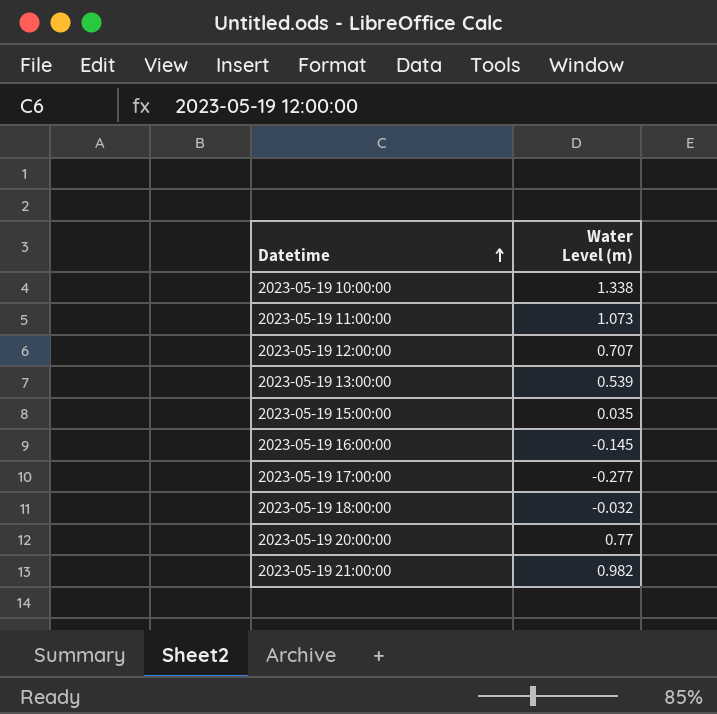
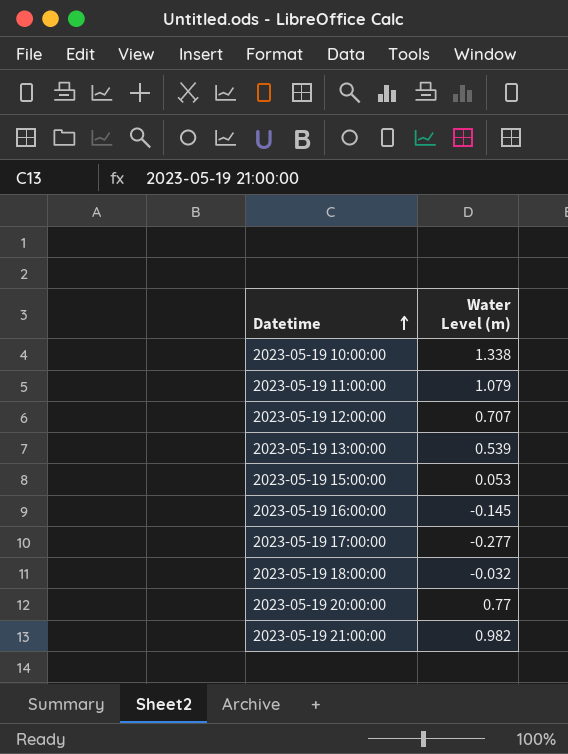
2023-05-19 11:00:00 | Water Level (m): 1.073 -> 1.079
2023-05-19 15:00:00 | Water Level (m): 0.035 -> 0.053

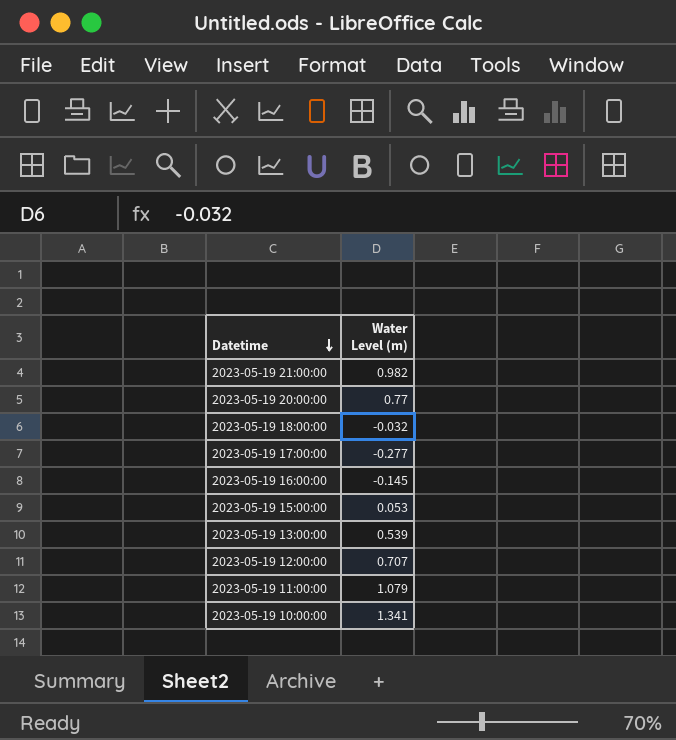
row order: Datetime ascending -> Datetime descending
2023-05-19 10:00:00 | Water Level (m): 1.338 -> 1.341

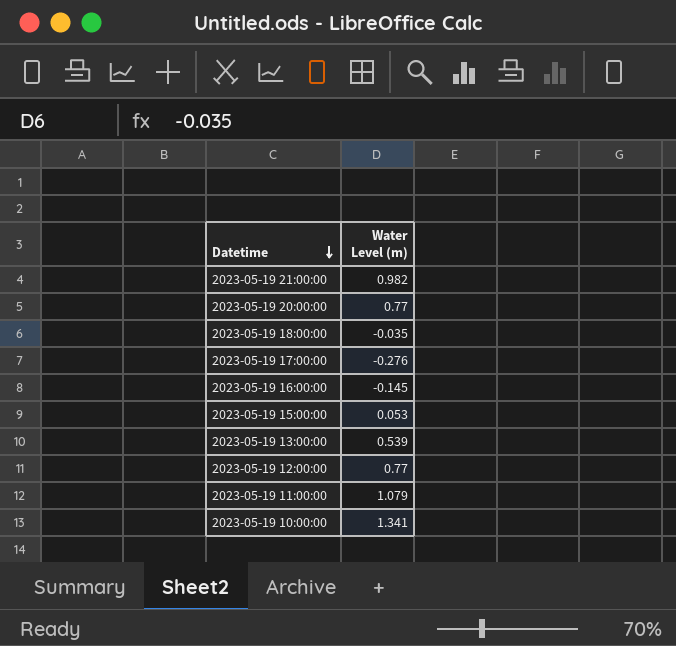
2023-05-19 18:00:00 | Water Level (m): -0.032 -> -0.035
2023-05-19 17:00:00 | Water Level (m): -0.277 -> -0.276
2023-05-19 12:00:00 | Water Level (m): 0.707 -> 0.77

